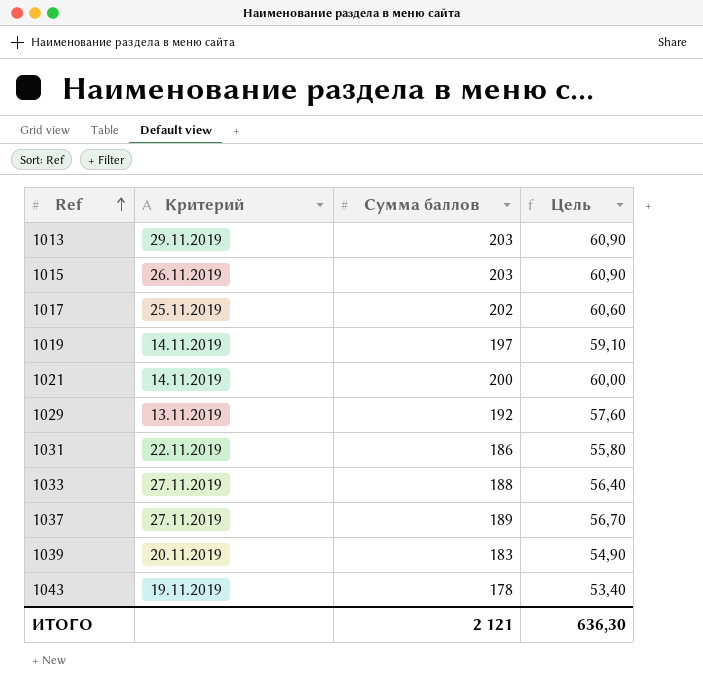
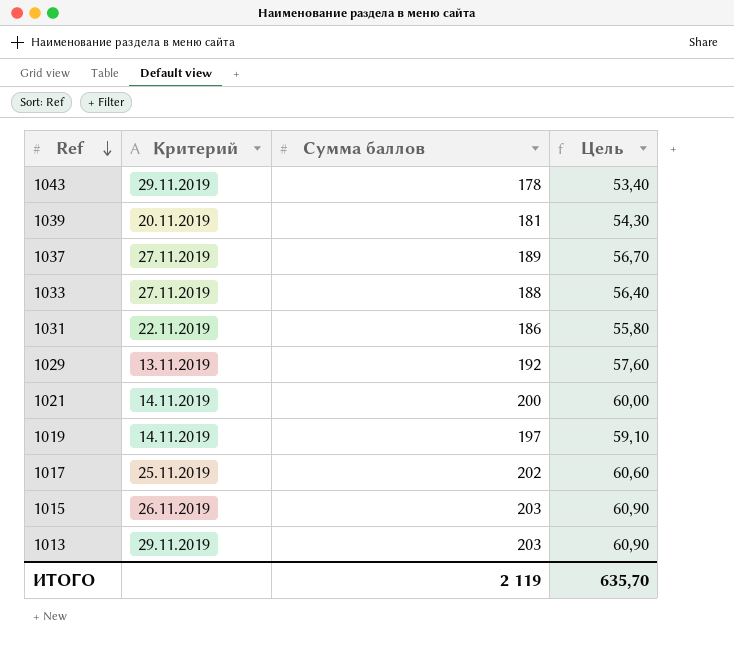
row order: Ref ascending -> Ref descending
1043 | Критерий: 19.11.2019 -> 29.11.2019
1039 | Сумма баллов: 183 -> 181
1039 | Цель: 54,90 -> 54,30
ИТОГО | Сумма баллов: 2 121 -> 2 119
ИТОГО | Цель: 636,30 -> 635,70

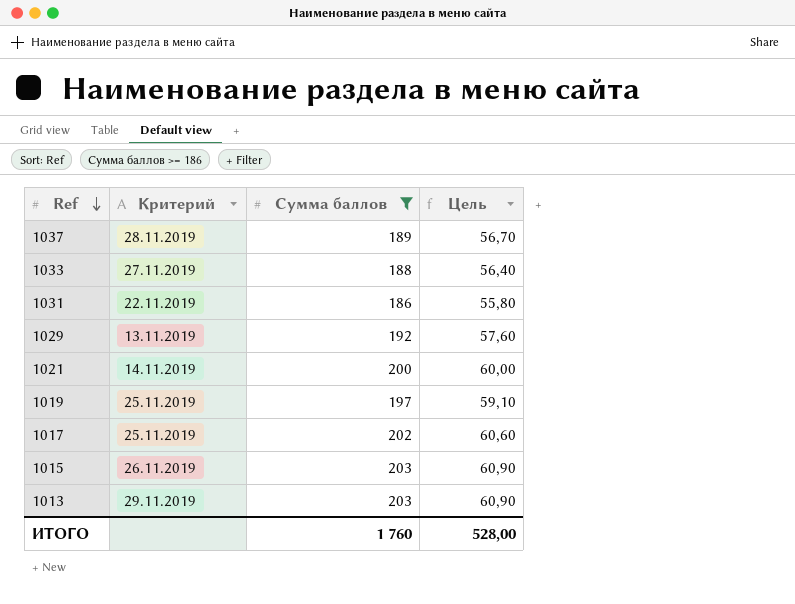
filter: none -> Сумма баллов >= 186
1037 | Критерий: 27.11.2019 -> 28.11.2019
1019 | Критерий: 14.11.2019 -> 25.11.2019
ИТОГО | Сумма баллов: 2 119 -> 1 760
ИТОГО | Цель: 635,70 -> 528,00

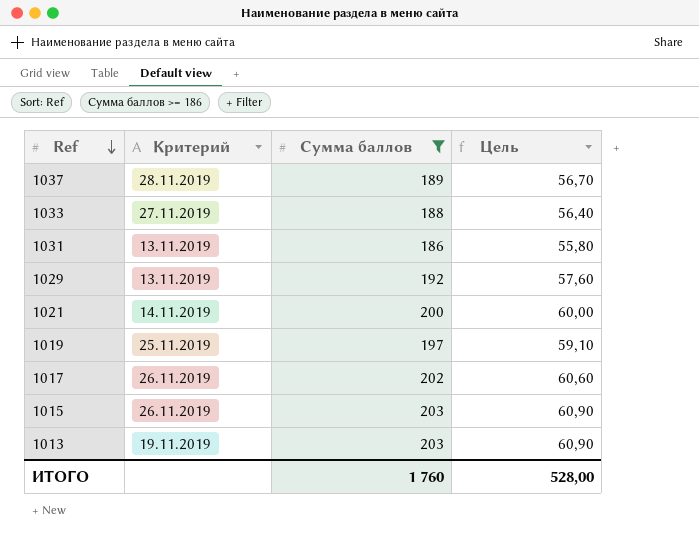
1031 | Критерий: 22.11.2019 -> 13.11.2019
1017 | Критерий: 25.11.2019 -> 26.11.2019
1013 | Критерий: 29.11.2019 -> 19.11.2019

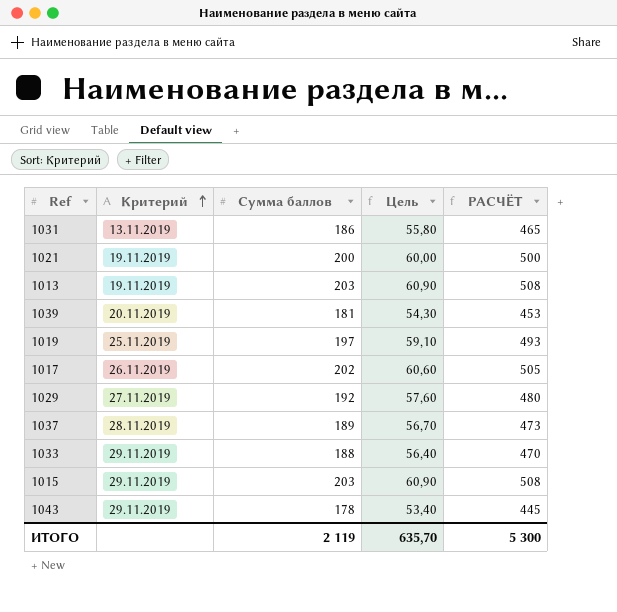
filter: Сумма баллов >= 186 -> none
row order: Ref descending -> Критерий ascending
column РАСЧЁТ | formula: none -> [Сумма баллов] * 2,5
1021 | Критерий: 14.11.2019 -> 19.11.2019
1029 | Критерий: 13.11.2019 -> 27.11.2019
1033 | Критерий: 27.11.2019 -> 29.11.2019
1015 | Критерий: 26.11.2019 -> 29.11.2019
ИТОГО | Сумма баллов: 1 760 -> 2 119
ИТОГО | Цель: 528,00 -> 635,70

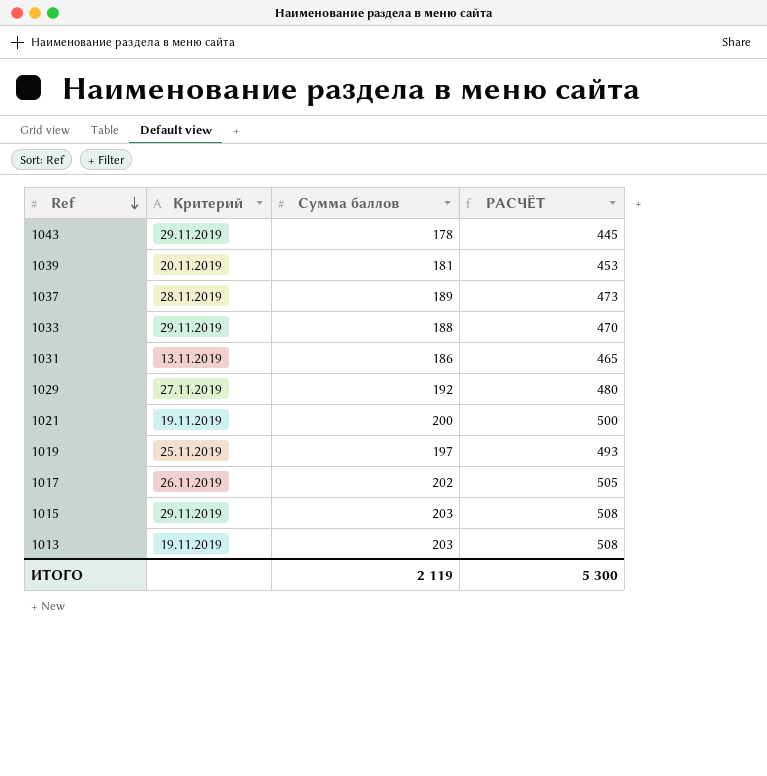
row order: Критерий ascending -> Ref descending
column Цель | formula: [Сумма баллов] * 0,3 -> none

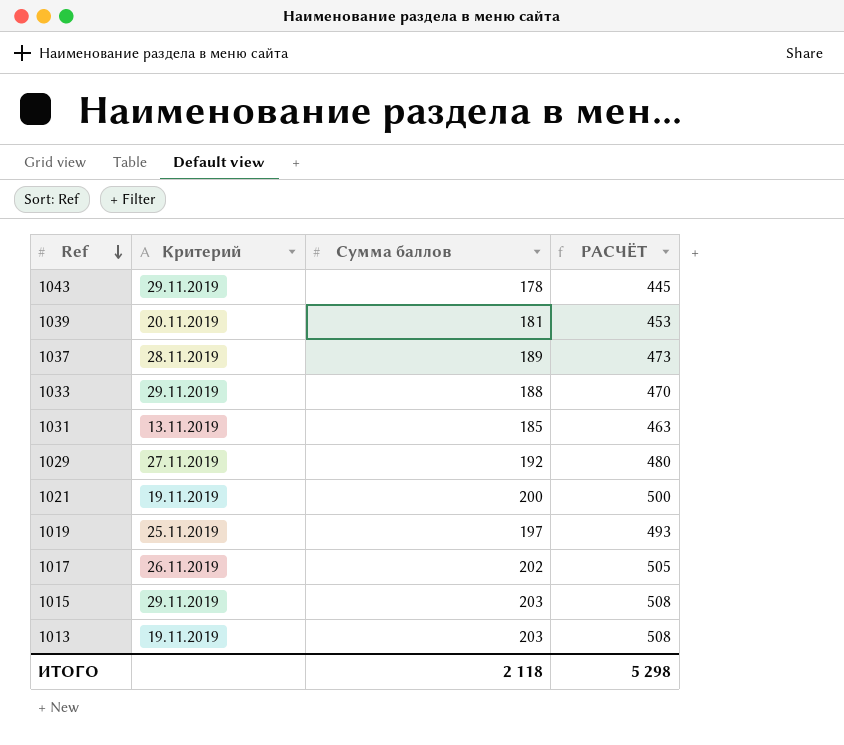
1031 | Сумма баллов: 186 -> 185
1031 | РАСЧЁТ: 465 -> 463
ИТОГО | Сумма баллов: 2 119 -> 2 118
ИТОГО | РАСЧЁТ: 5 300 -> 5 298

